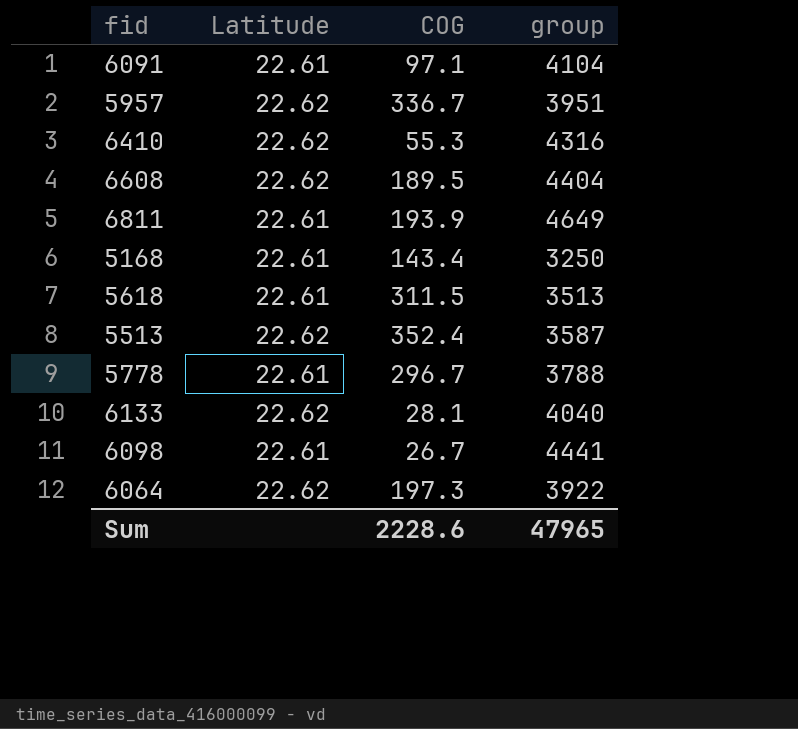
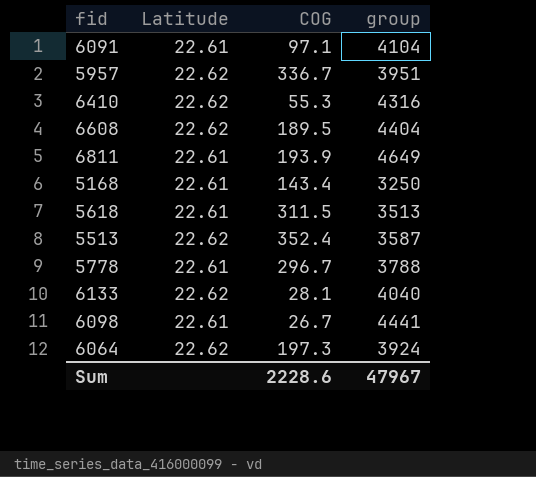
6064 | group: 3922 -> 3924
Sum | group: 47965 -> 47967

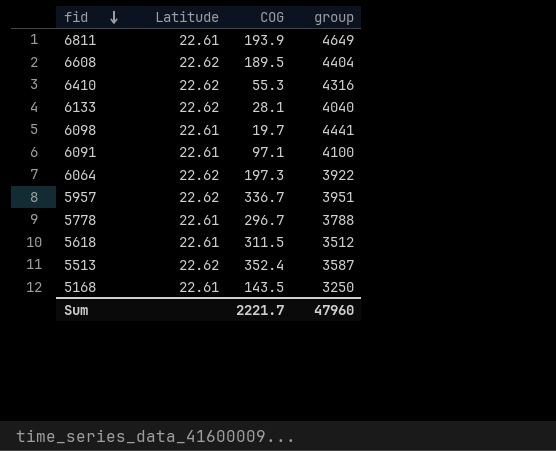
row order: none -> fid descending
6098 | COG: 26.7 -> 19.7
6091 | group: 4104 -> 4100
6064 | group: 3924 -> 3922
5618 | group: 3513 -> 3512
5168 | COG: 143.4 -> 143.5
Sum | COG: 2228.6 -> 2221.7
Sum | group: 47967 -> 47960

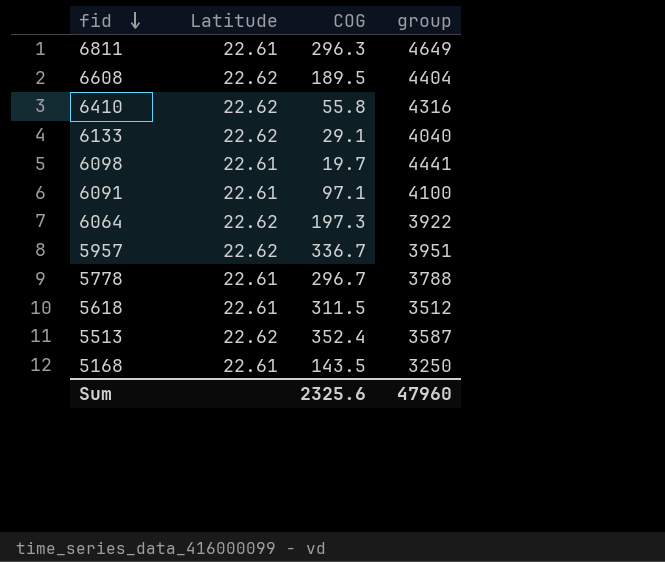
6811 | COG: 193.9 -> 296.3
6410 | COG: 55.3 -> 55.8
6133 | COG: 28.1 -> 29.1
Sum | COG: 2221.7 -> 2325.6

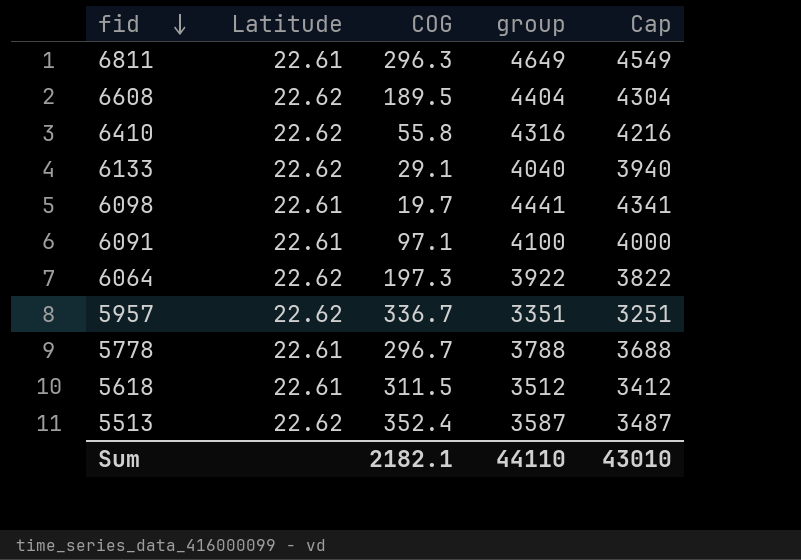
column Cap | formula: none -> [group] - 100
row 5168: 22.61 | 143.5 | 3250 -> none
5957 | group: 3951 -> 3351
Sum | COG: 2325.6 -> 2182.1
Sum | group: 47960 -> 44110

